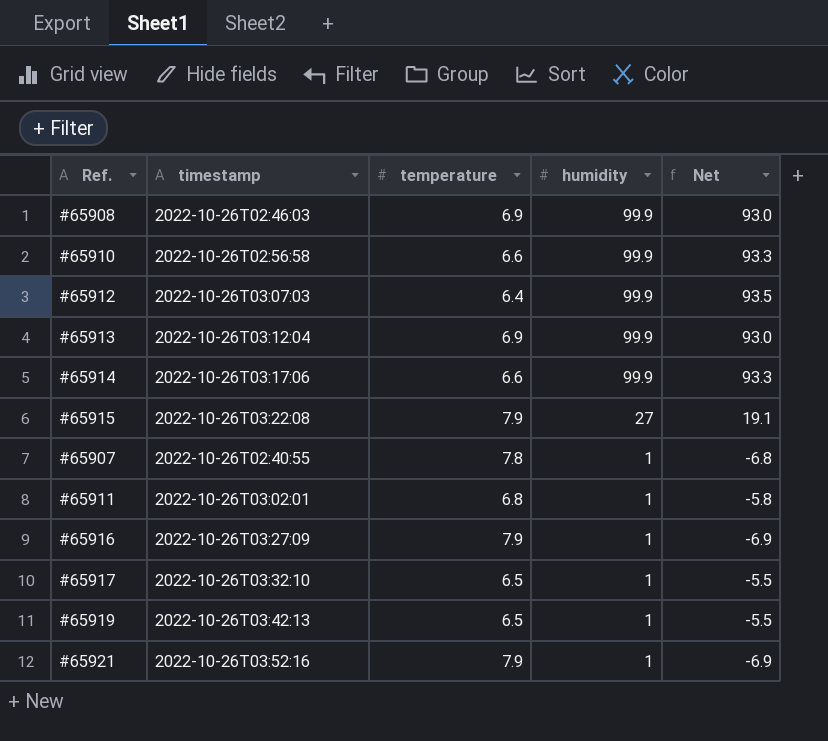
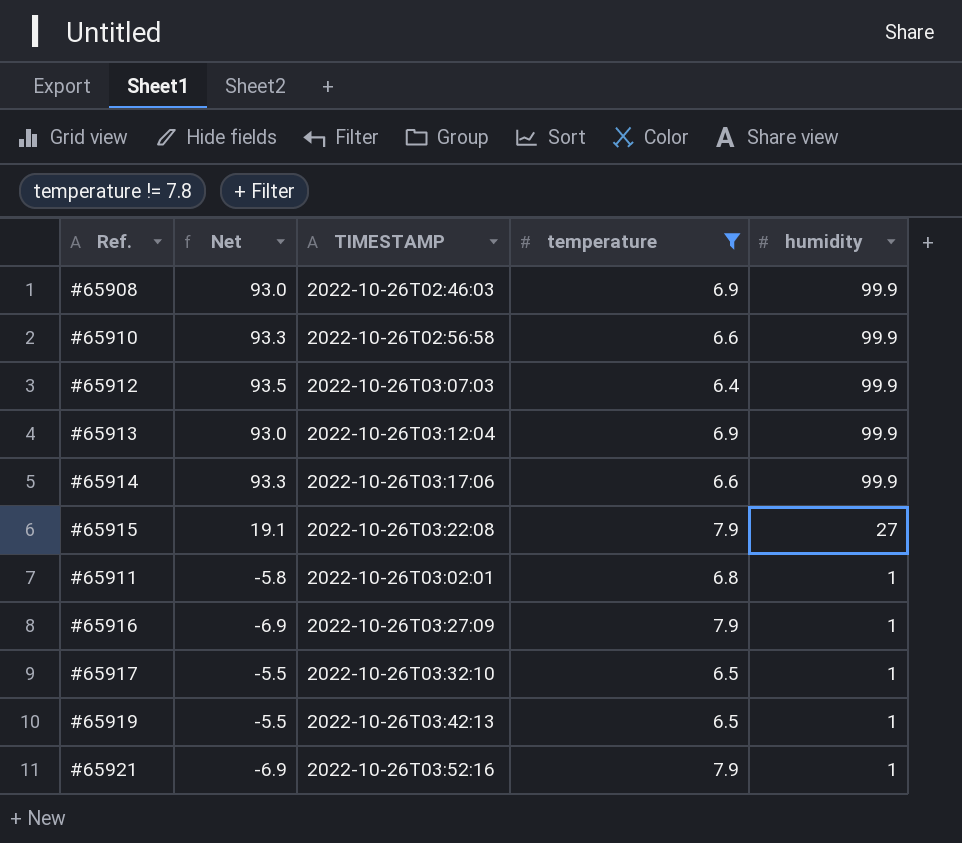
filter: none -> temperature != 7.8
column Net | position: 5 -> 2
column name: timestamp -> TIMESTAMP

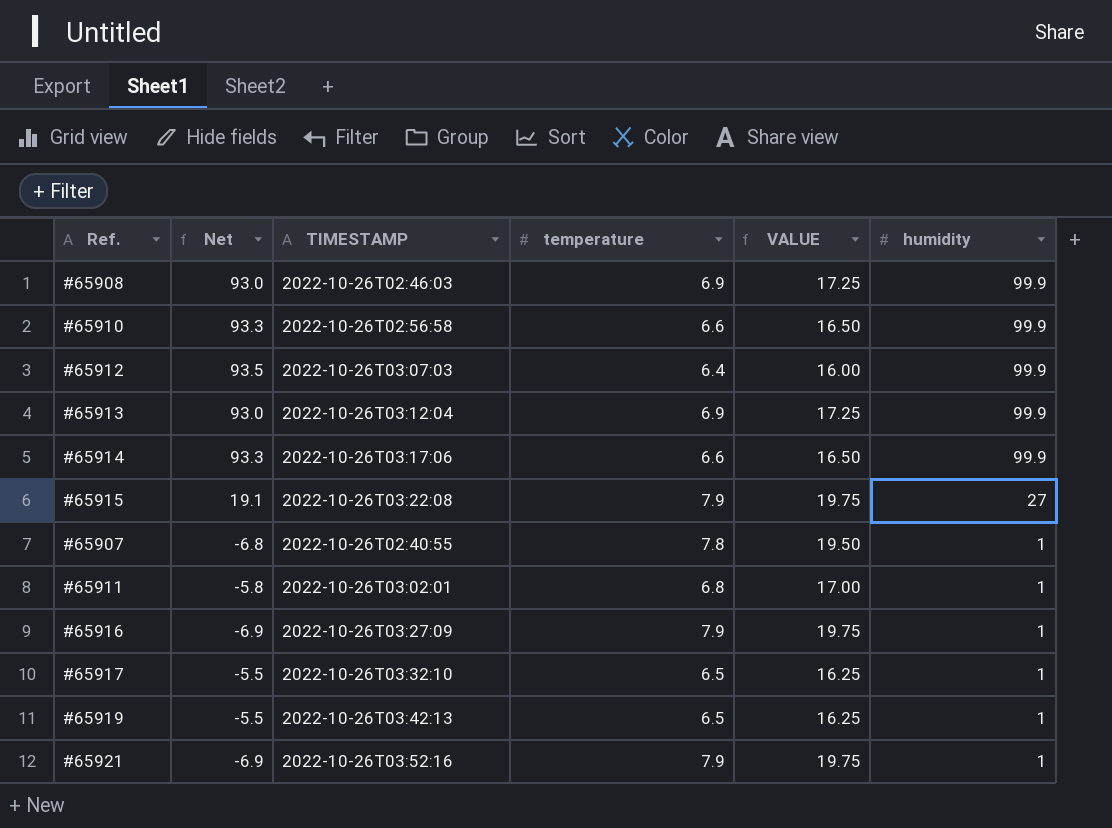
filter: temperature != 7.8 -> none
column VALUE | formula: none -> [temperature] * 2.5

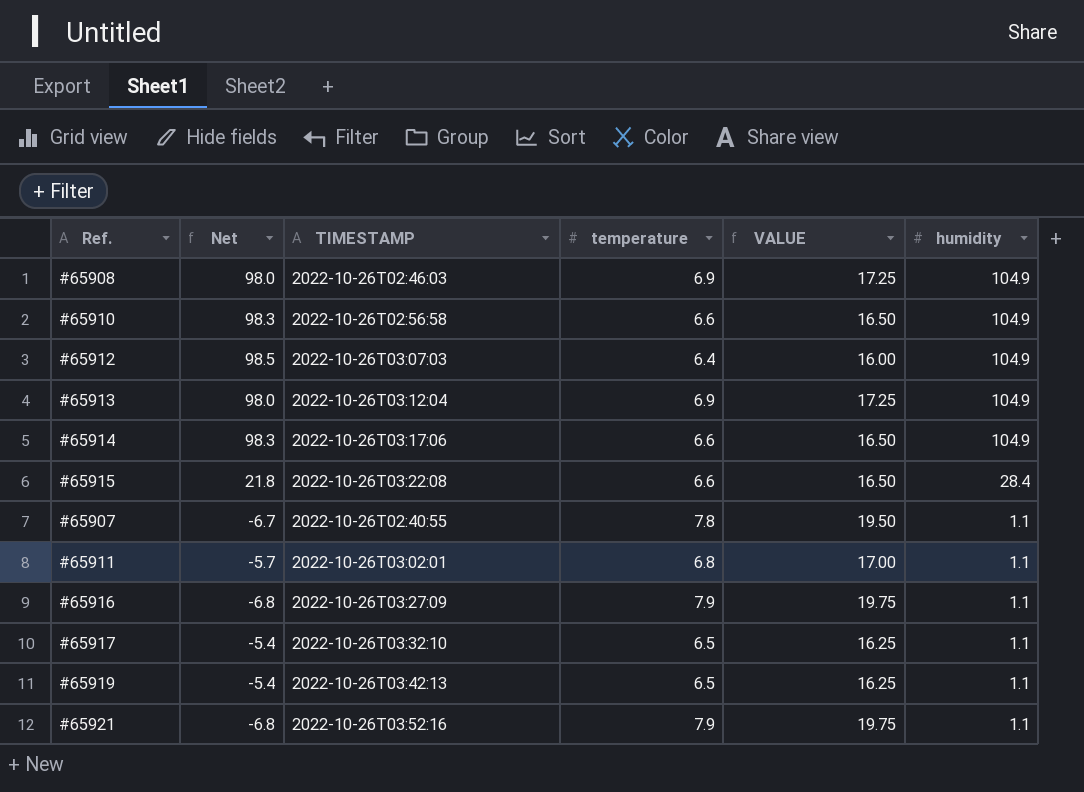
#65908 | Net: 93.0 -> 98.0
#65908 | humidity: 99.9 -> 104.9
#65910 | Net: 93.3 -> 98.3
#65910 | humidity: 99.9 -> 104.9
#65912 | Net: 93.5 -> 98.5
#65912 | humidity: 99.9 -> 104.9
#65913 | Net: 93.0 -> 98.0
#65913 | humidity: 99.9 -> 104.9
#65914 | Net: 93.3 -> 98.3
#65914 | humidity: 99.9 -> 104.9
#65915 | Net: 19.1 -> 21.8
#65915 | temperature: 7.9 -> 6.6
#65915 | VALUE: 19.75 -> 16.50
#65915 | humidity: 27 -> 28.4
#65907 | Net: -6.8 -> -6.7
#65907 | humidity: 1 -> 1.1
#65911 | Net: -5.8 -> -5.7
#65911 | humidity: 1 -> 1.1
#65916 | Net: -6.9 -> -6.8
#65916 | humidity: 1 -> 1.1
#65917 | Net: -5.5 -> -5.4
#65917 | humidity: 1 -> 1.1
#65919 | Net: -5.5 -> -5.4
#65919 | humidity: 1 -> 1.1
#65921 | Net: -6.9 -> -6.8
#65921 | humidity: 1 -> 1.1

